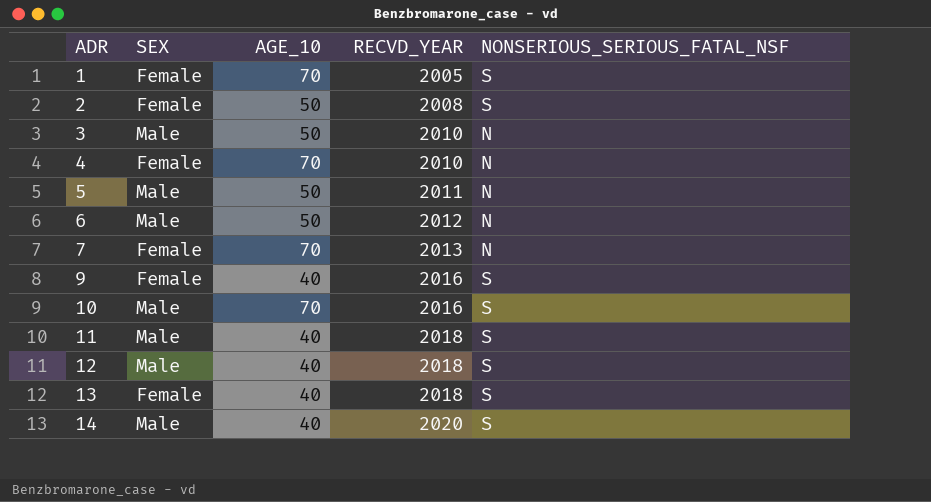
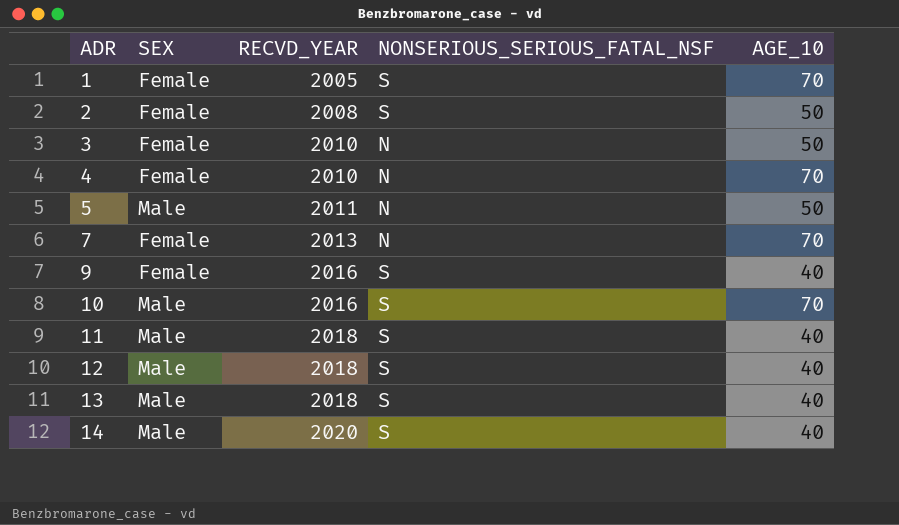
column AGE_10 | position: 3 -> 5
row 6: Male | 50 | 2012 | N -> none
3 | SEX: Male -> Female
13 | SEX: Female -> Male

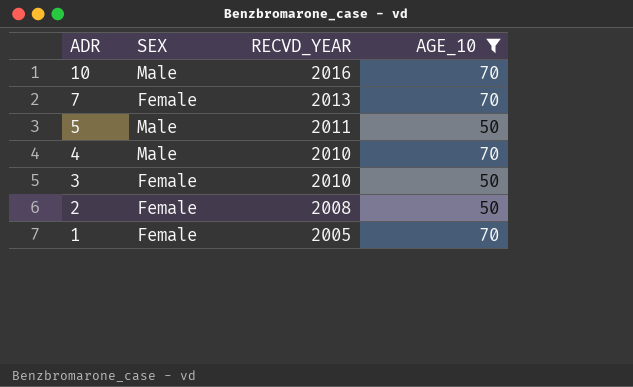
filter: none -> AGE_10 != 40
row order: ADR ascending -> ADR descending
column NONSERIOUS_SERIOUS_FATAL_NSF | position: 4 -> none
4 | SEX: Female -> Male

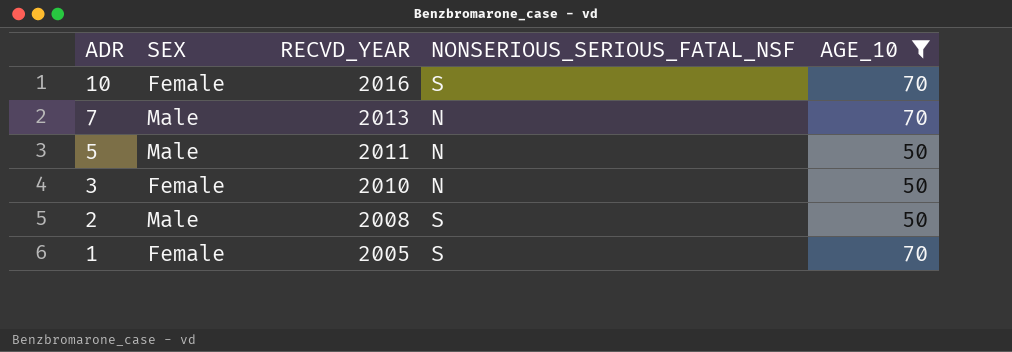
column NONSERIOUS_SERIOUS_FATAL_NSF | position: none -> 4
row 4: Male | 2010 | 70 -> none
10 | SEX: Male -> Female
7 | SEX: Female -> Male
2 | SEX: Female -> Male

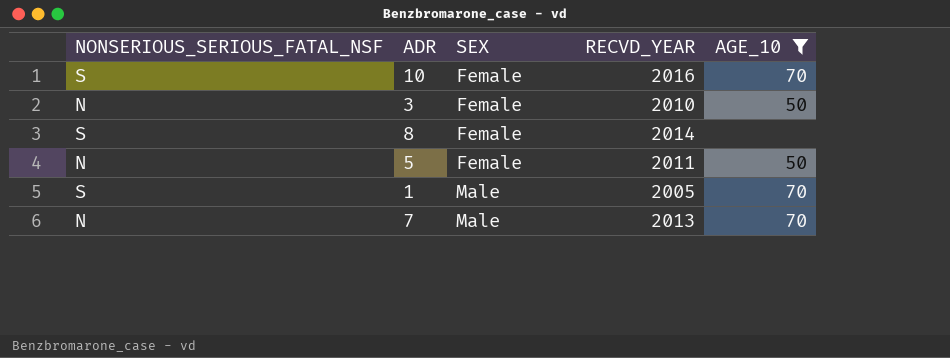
row order: ADR descending -> SEX ascending
column NONSERIOUS_SERIOUS_FATAL_NSF | position: 4 -> 1
row 2: Male | 2008 | S | 50 -> none
row 8: none -> S | Female | 2014 | none
5 | SEX: Male -> Female
1 | SEX: Female -> Male

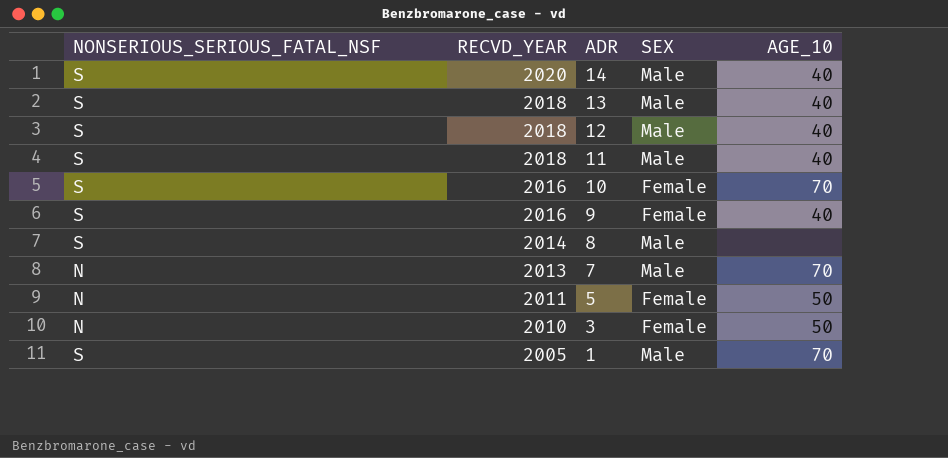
filter: AGE_10 != 40 -> none
row order: SEX ascending -> RECVD_YEAR descending
column RECVD_YEAR | position: 4 -> 2
8 | SEX: Female -> Male

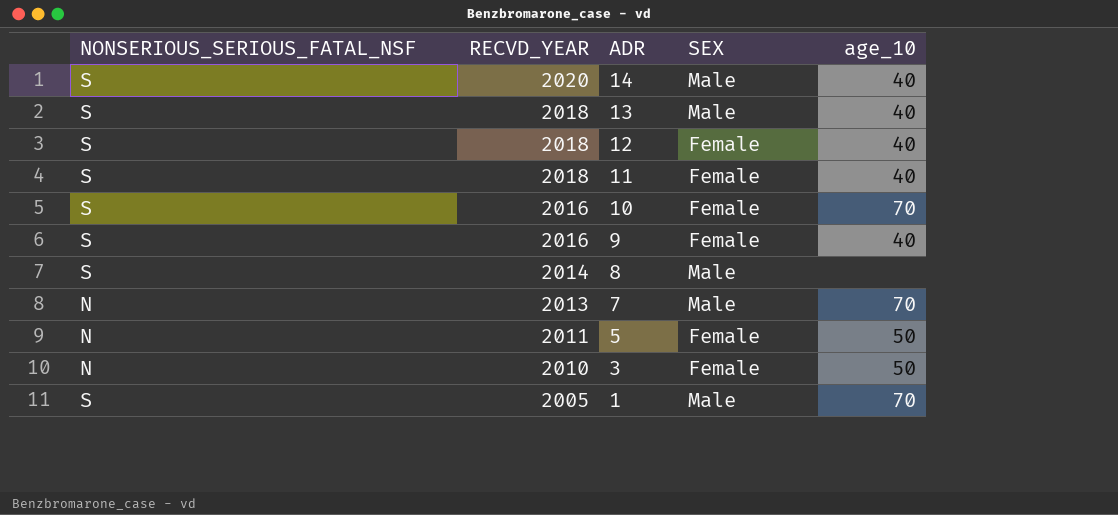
column name: AGE_10 -> age_10
12 | SEX: Male -> Female
11 | SEX: Male -> Female

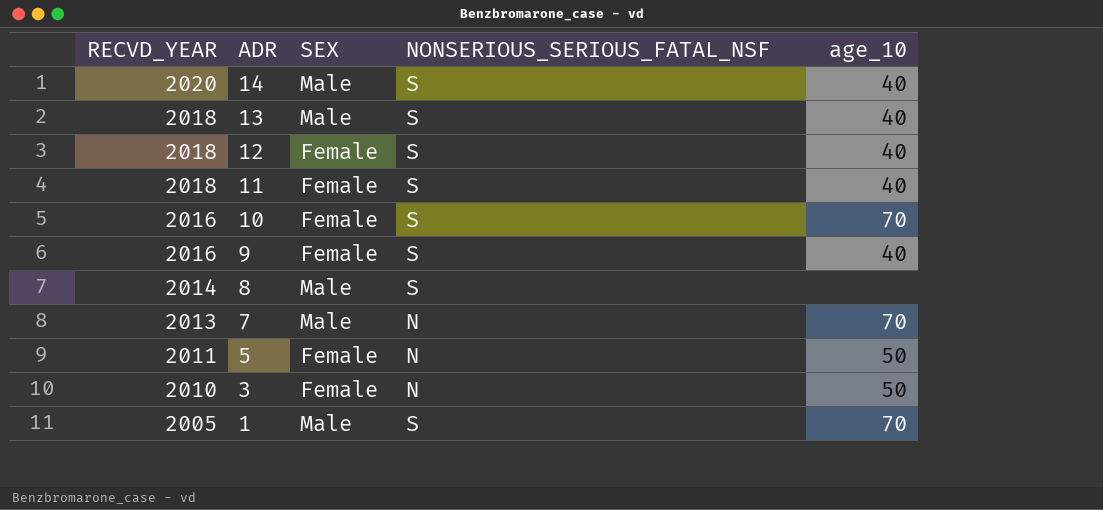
column NONSERIOUS_SERIOUS_FATAL_NSF | position: 1 -> 4

